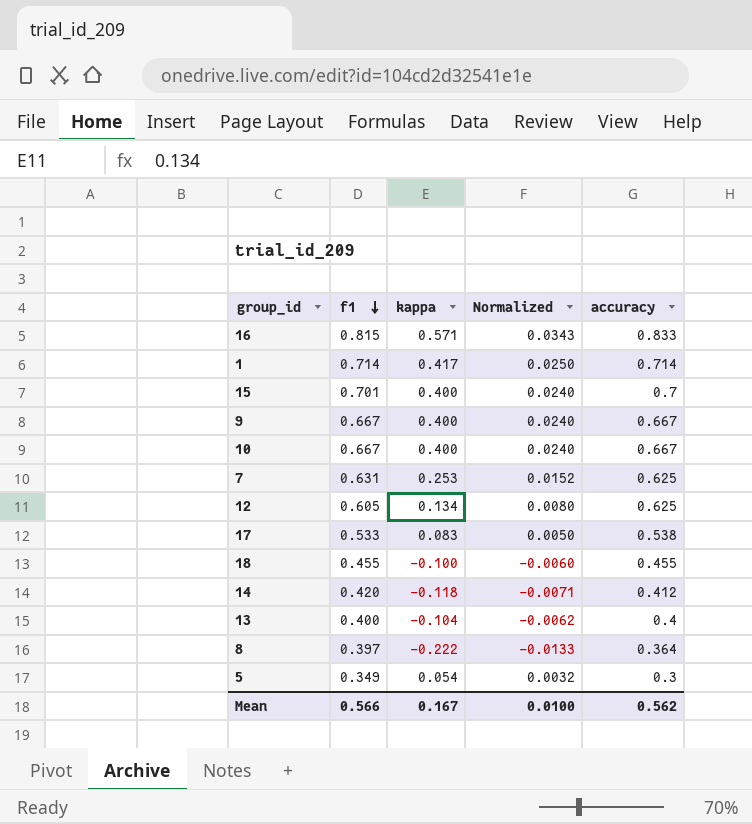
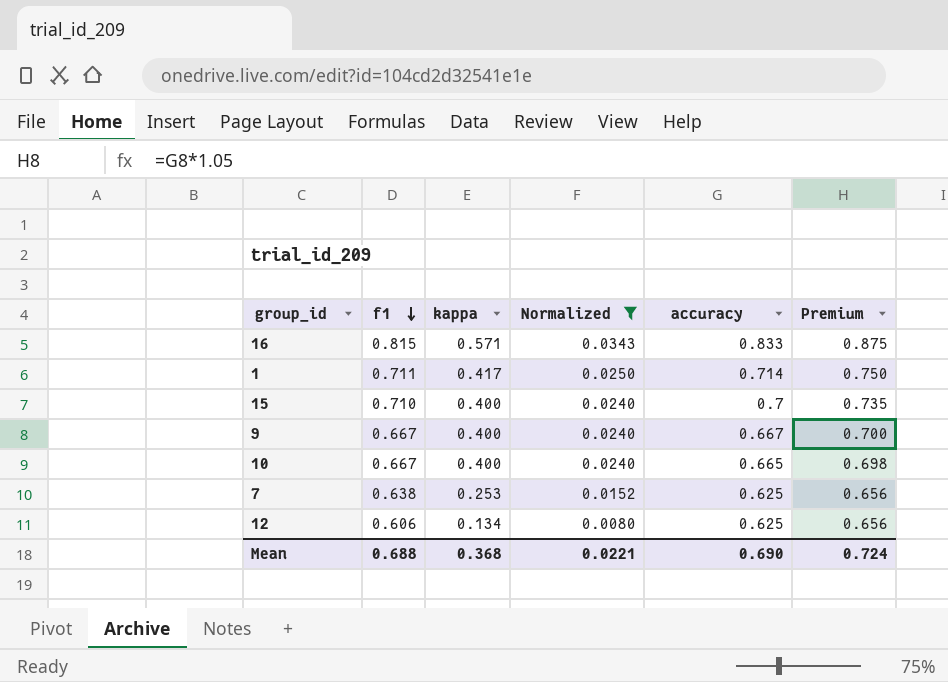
filter: none -> Normalized >= 0.0080
column Premium | formula: none -> [accuracy] * 1.05
1 | f1: 0.714 -> 0.711
15 | f1: 0.701 -> 0.710
10 | accuracy: 0.667 -> 0.665
7 | f1: 0.631 -> 0.638
12 | f1: 0.605 -> 0.606
Mean | f1: 0.566 -> 0.688
Mean | kappa: 0.167 -> 0.368
Mean | Normalized: 0.0100 -> 0.0221
Mean | accuracy: 0.562 -> 0.690

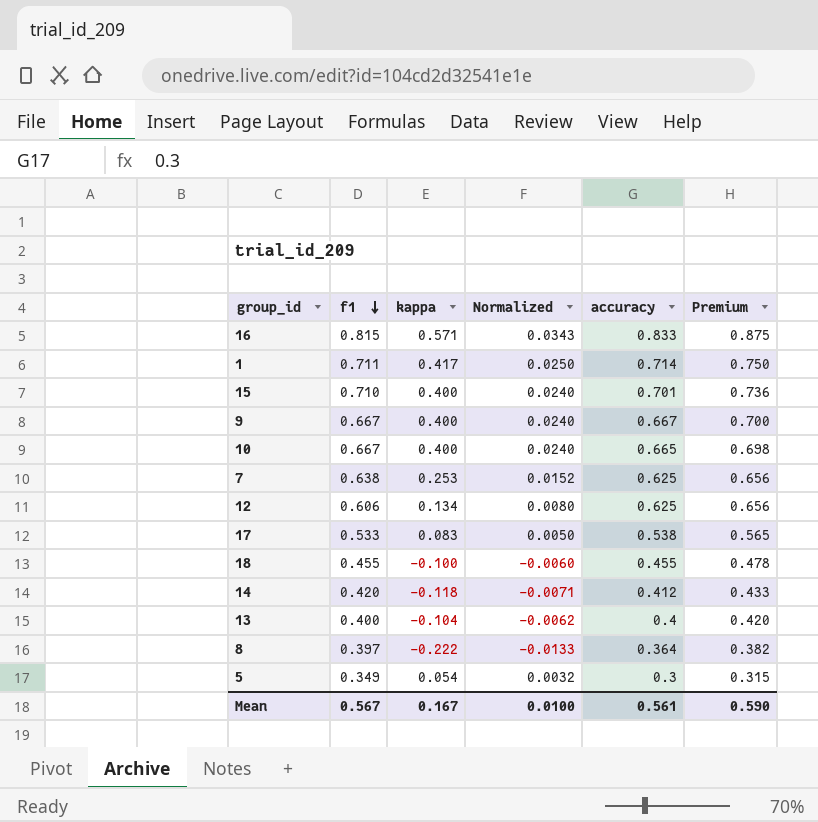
filter: Normalized >= 0.0080 -> none
15 | accuracy: 0.7 -> 0.701
15 | Premium: 0.735 -> 0.736
Mean | f1: 0.688 -> 0.567
Mean | kappa: 0.368 -> 0.167
Mean | Normalized: 0.0221 -> 0.0100
Mean | accuracy: 0.690 -> 0.561
Mean | Premium: 0.724 -> 0.590

